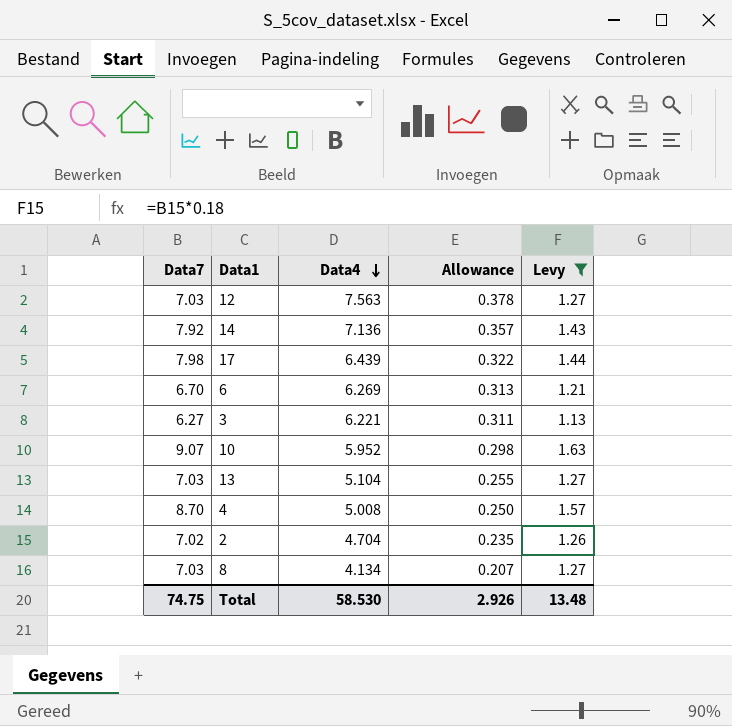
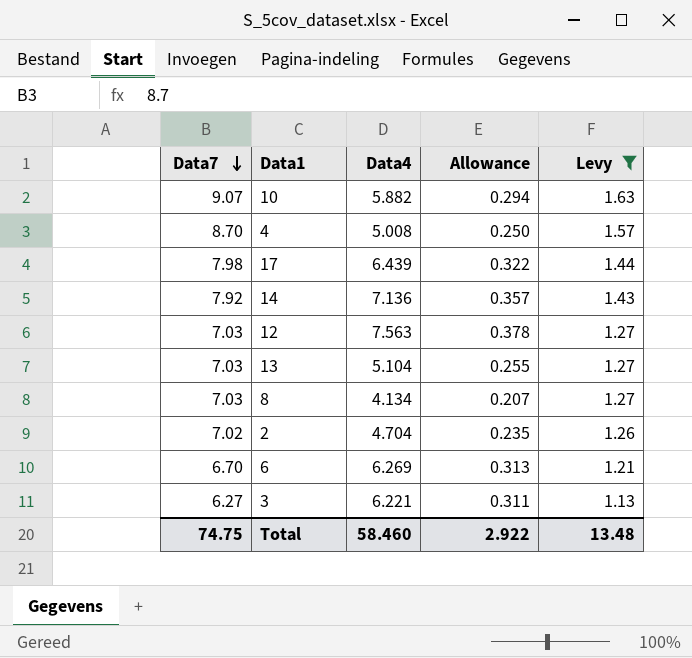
row order: Data4 descending -> Data7 descending
10 | Data4: 5.952 -> 5.882
10 | Allowance: 0.298 -> 0.294
Total | Data4: 58.530 -> 58.460
Total | Allowance: 2.926 -> 2.922

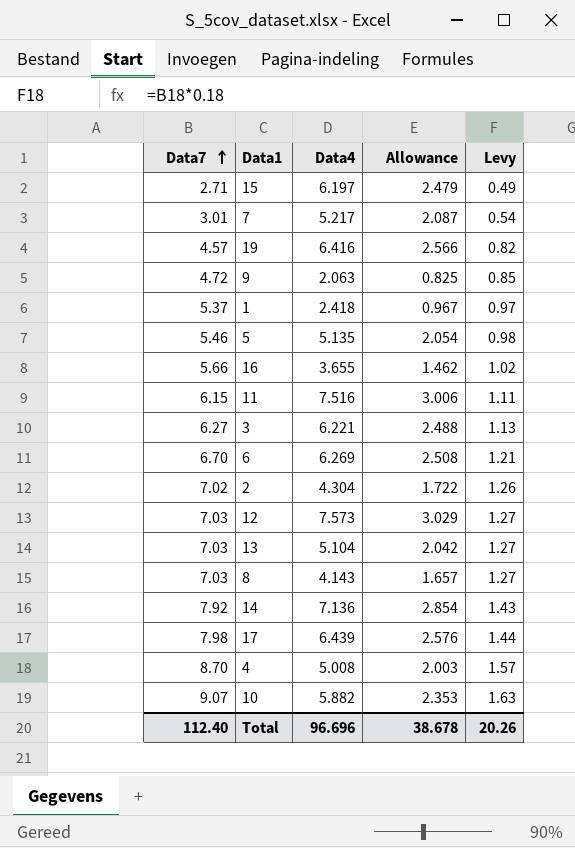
filter: Levy >= 1.13 -> none
row order: Data7 descending -> Data7 ascending
column Allowance | formula: [Data4] * 0.05 -> [Data4] * 0.4
2 | Data4: 4.704 -> 4.304
12 | Data4: 7.563 -> 7.573
8 | Data4: 4.134 -> 4.143
Total | Data7: 74.75 -> 112.40
Total | Data4: 58.460 -> 96.696
Total | Allowance: 2.922 -> 38.678
Total | Levy: 13.48 -> 20.26

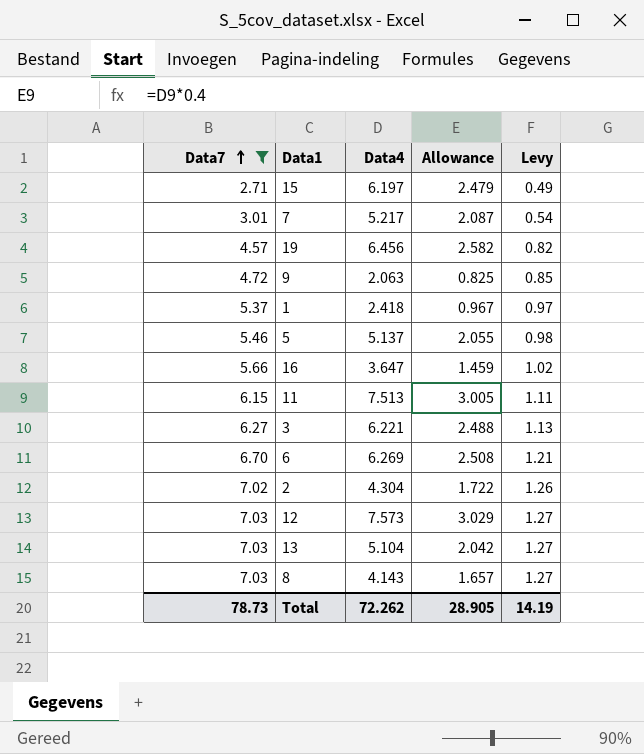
filter: none -> Data7 <= 7.03
19 | Data4: 6.416 -> 6.456
19 | Allowance: 2.566 -> 2.582
5 | Data4: 5.135 -> 5.137
5 | Allowance: 2.054 -> 2.055
16 | Data4: 3.655 -> 3.647
16 | Allowance: 1.462 -> 1.459
11 | Data4: 7.516 -> 7.513
11 | Allowance: 3.006 -> 3.005
Total | Data7: 112.40 -> 78.73
Total | Data4: 96.696 -> 72.262
Total | Allowance: 38.678 -> 28.905
Total | Levy: 20.26 -> 14.19

